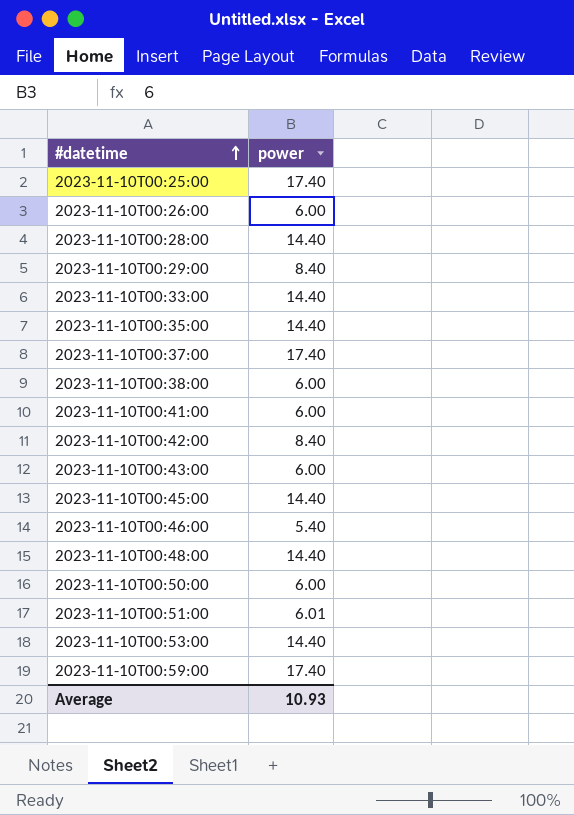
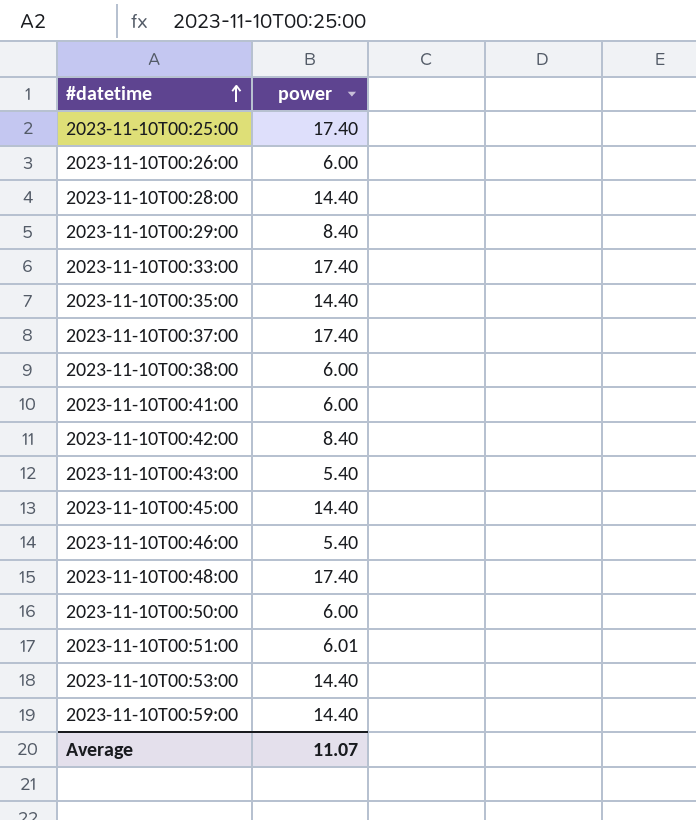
2023-11-10T00:33:00 | power: 14.40 -> 17.40
2023-11-10T00:43:00 | power: 6.00 -> 5.40
2023-11-10T00:48:00 | power: 14.40 -> 17.40
2023-11-10T00:59:00 | power: 17.40 -> 14.40
Average | power: 10.93 -> 11.07

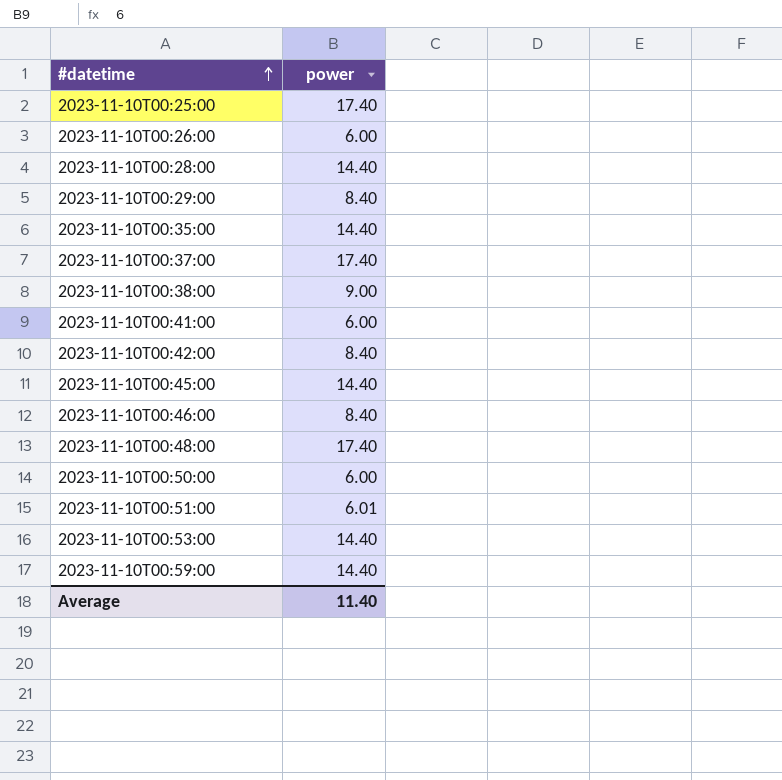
row 2023-11-10T00:33:00: 17.40 -> none
row 2023-11-10T00:43:00: 5.40 -> none
2023-11-10T00:38:00 | power: 6.00 -> 9.00
2023-11-10T00:46:00 | power: 5.40 -> 8.40
Average | power: 11.07 -> 11.40

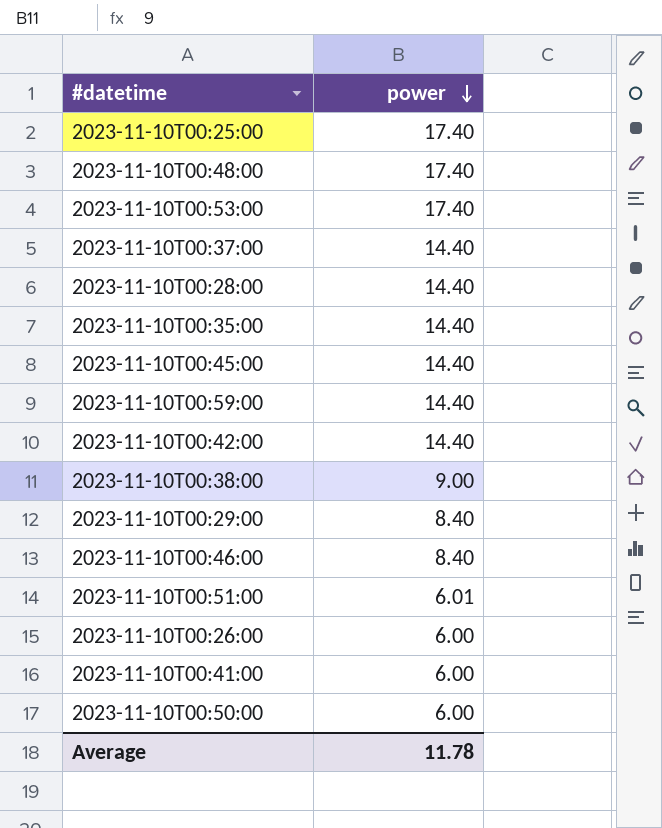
row order: #datetime ascending -> power descending
2023-11-10T00:53:00 | power: 14.40 -> 17.40
2023-11-10T00:37:00 | power: 17.40 -> 14.40
2023-11-10T00:42:00 | power: 8.40 -> 14.40
Average | power: 11.40 -> 11.78

